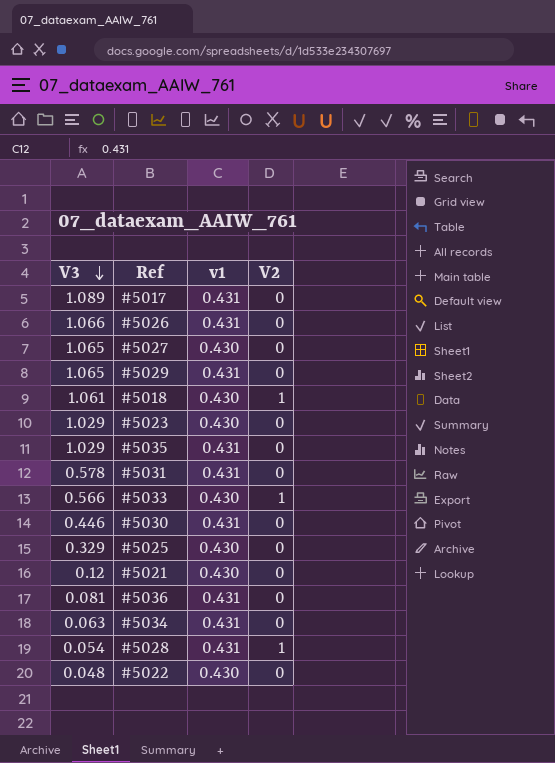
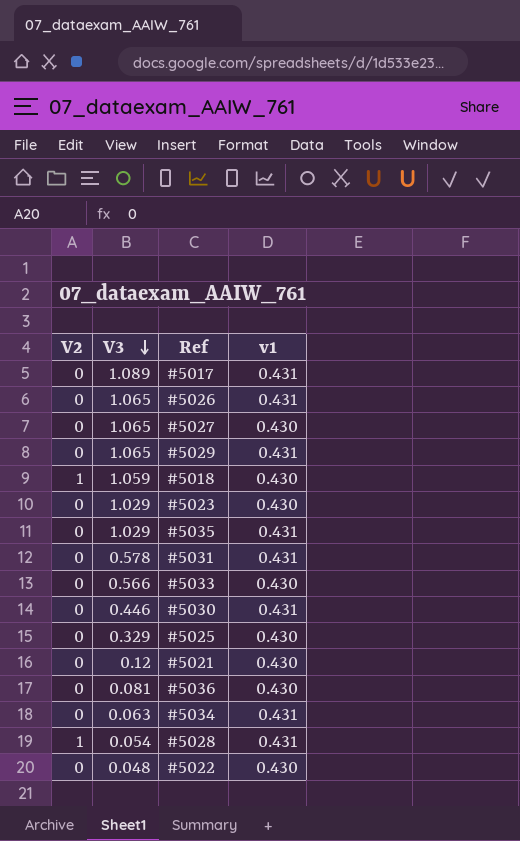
column V2 | position: 4 -> 1
#5026 | V3: 1.066 -> 1.065
#5018 | V3: 1.061 -> 1.059
#5033 | V2: 1 -> 0
#5036 | v1: 0.431 -> 0.430

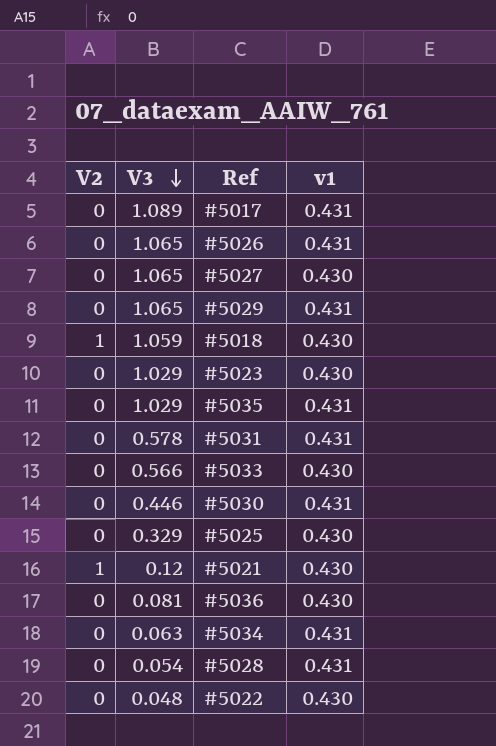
#5021 | V2: 0 -> 1
#5028 | V2: 1 -> 0

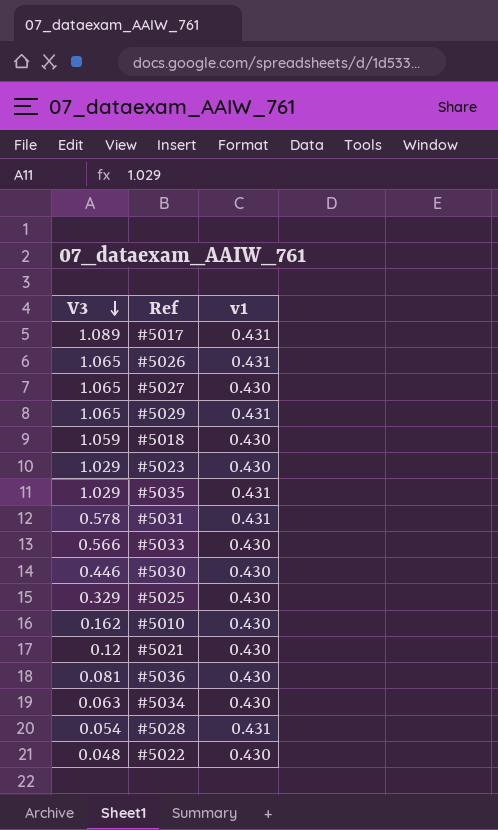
column V2 | position: 1 -> none
#5030 | v1: 0.431 -> 0.430
row #5010: none -> 0.162 | 0.430
#5034 | v1: 0.431 -> 0.430

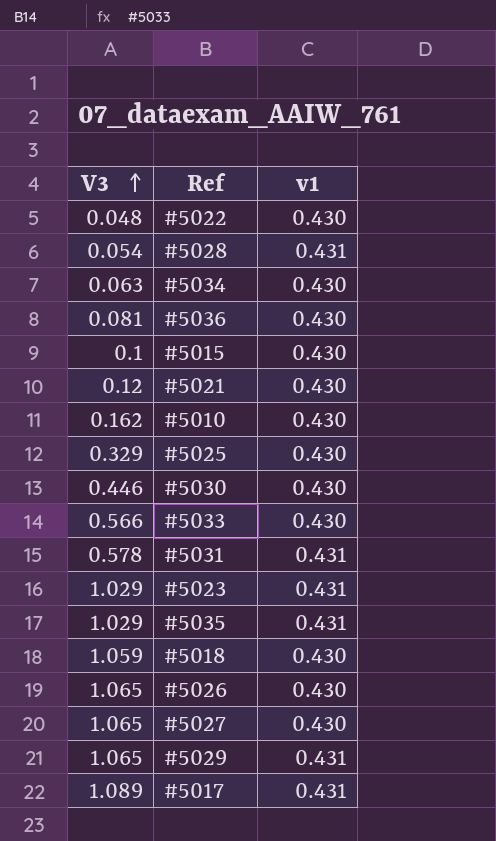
row order: V3 descending -> V3 ascending
row #5015: none -> 0.1 | 0.430
#5023 | v1: 0.430 -> 0.431
#5026 | v1: 0.431 -> 0.430

